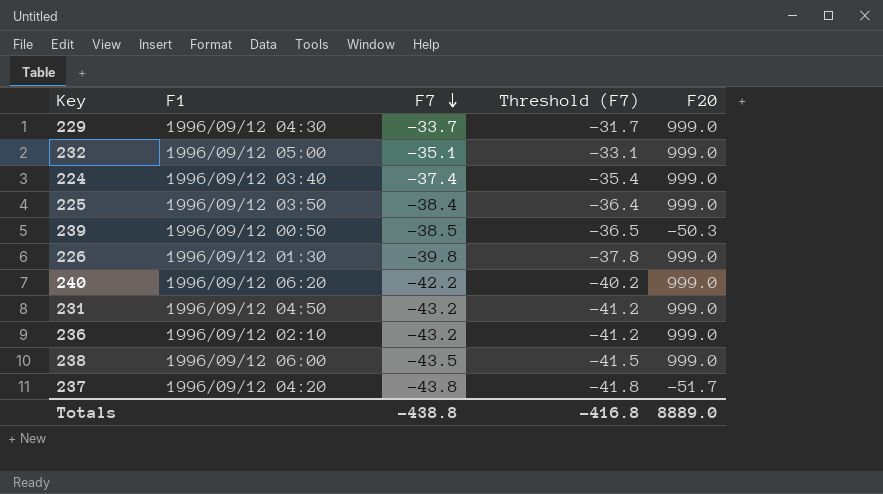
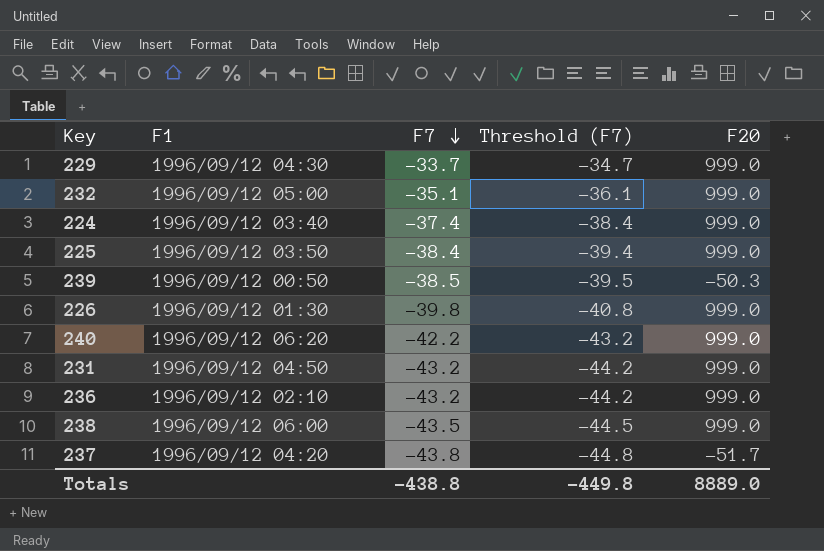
column Threshold (F7) | formula: [F7] + 2 -> [F7] - 1
Totals | Threshold (F7): -416.8 -> -449.8

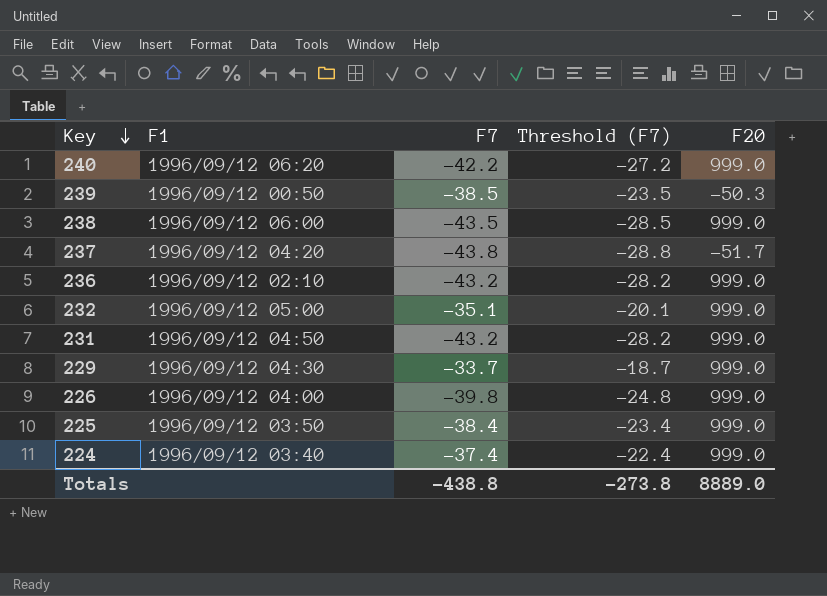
row order: F7 descending -> Key descending
column Threshold (F7) | formula: [F7] - 1 -> [F7] + 15
226 | F1: 1996/09/12 01:30 -> 1996/09/12 04:00
Totals | Threshold (F7): -449.8 -> -273.8

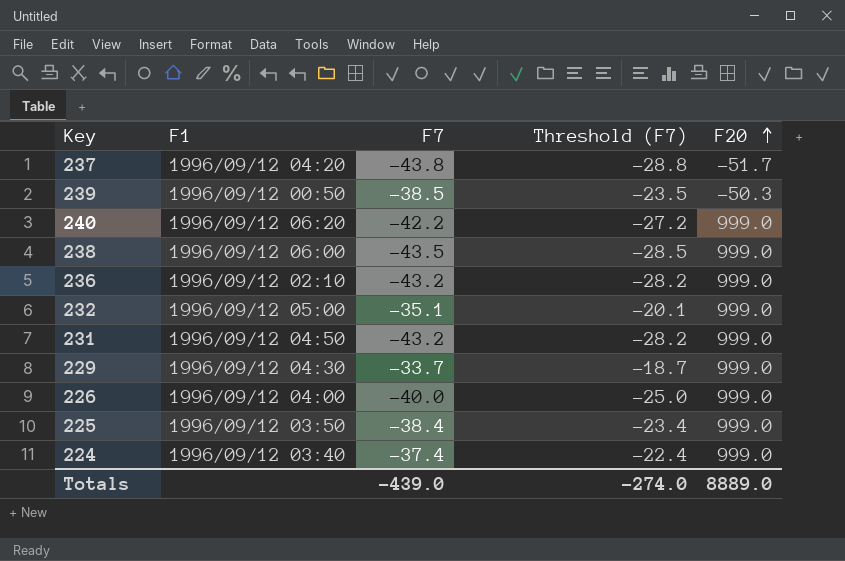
row order: Key descending -> F20 ascending
226 | F7: -39.8 -> -40.0
226 | Threshold (F7): -24.8 -> -25.0
Totals | F7: -438.8 -> -439.0
Totals | Threshold (F7): -273.8 -> -274.0

